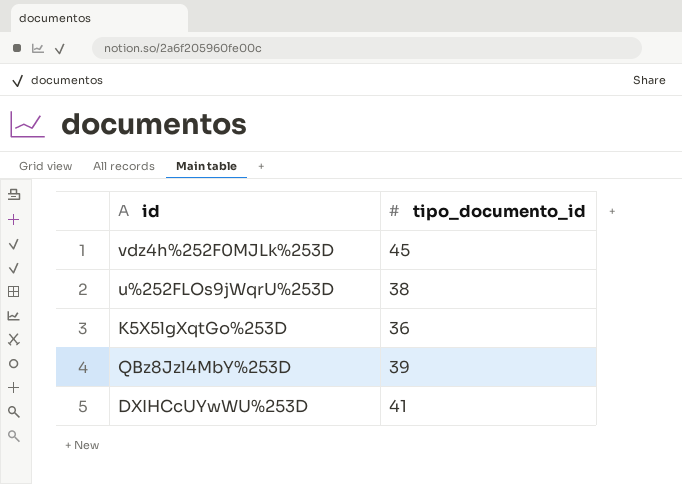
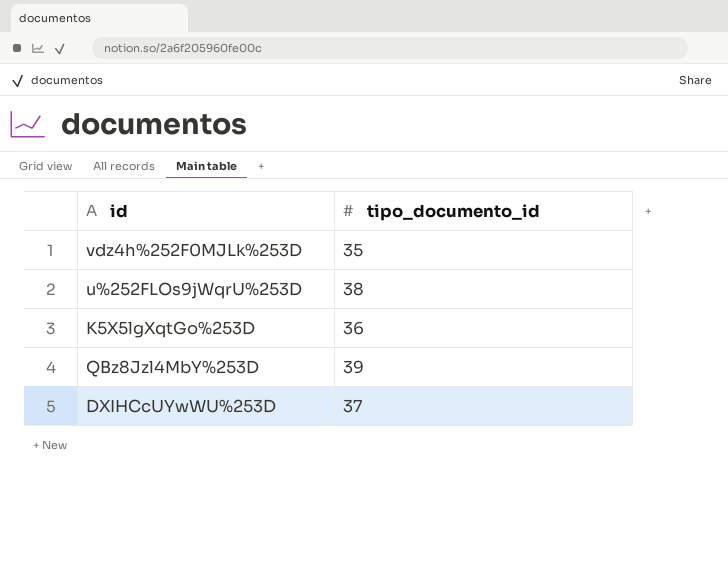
vdz4h%252F0MJLk%253D | tipo_documento_id: 45 -> 35
DXIHCcUYwWU%253D | tipo_documento_id: 41 -> 37

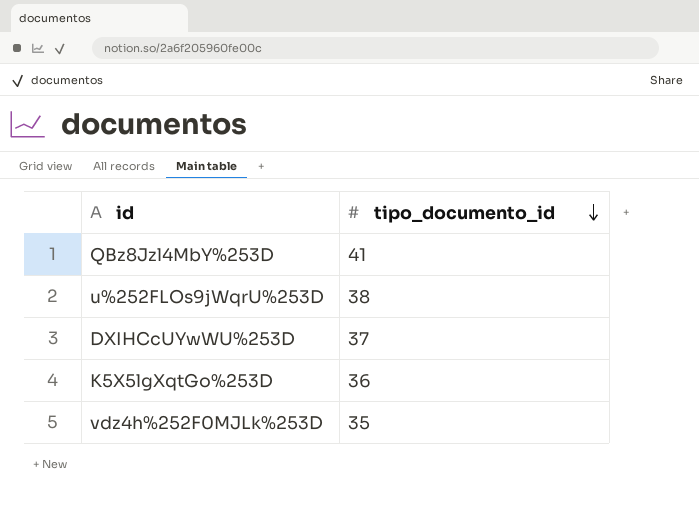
row order: none -> tipo_documento_id descending
QBz8Jzl4MbY%253D | tipo_documento_id: 39 -> 41

